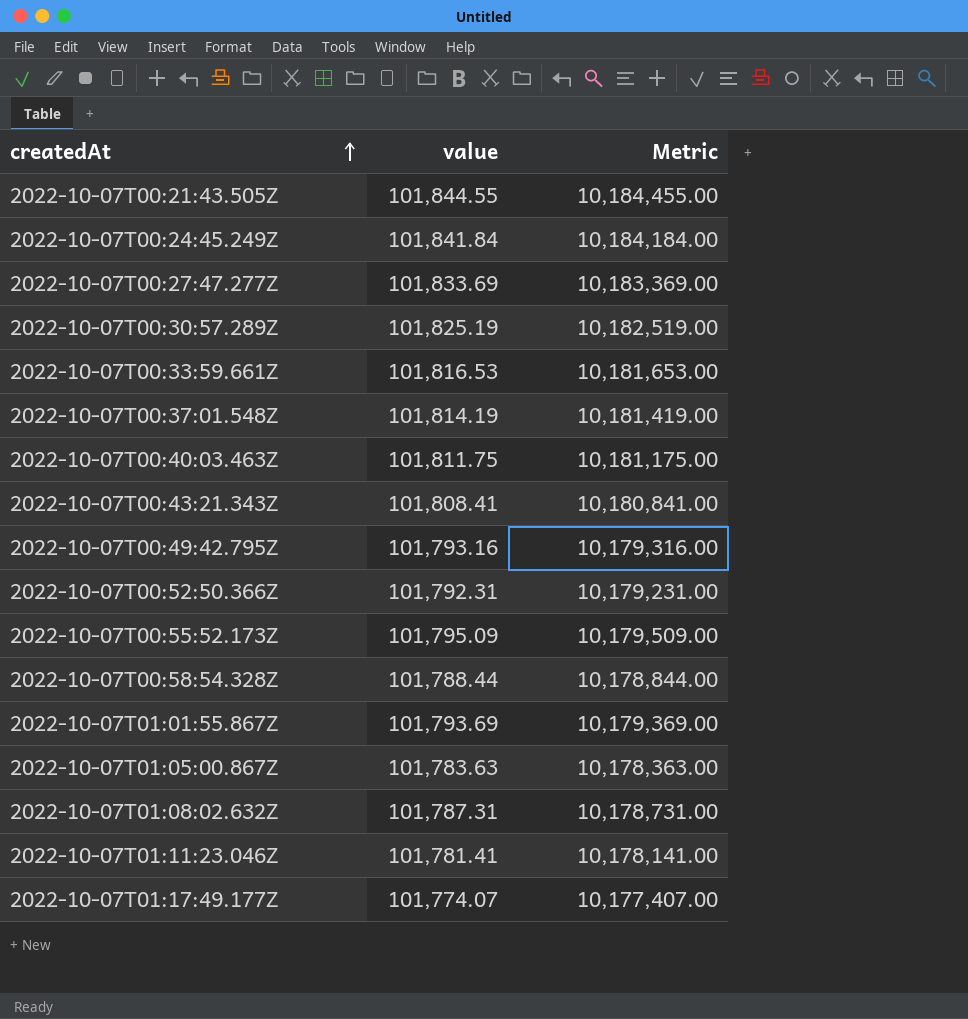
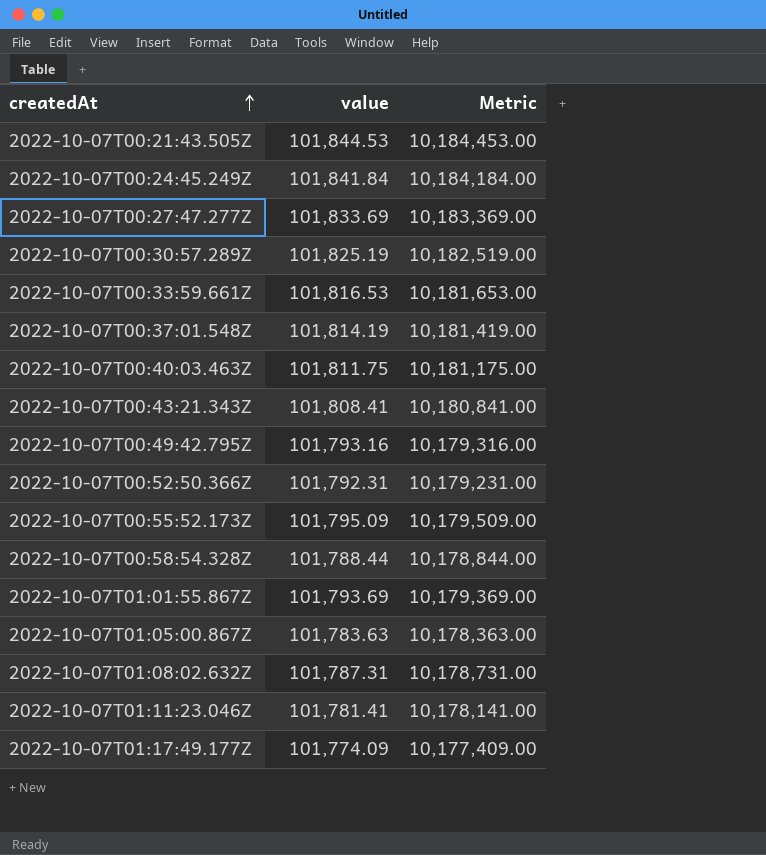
2022-10-07T00:21:43.505Z | value: 101,844.55 -> 101,844.53
2022-10-07T00:21:43.505Z | Metric: 10,184,455.00 -> 10,184,453.00
2022-10-07T01:17:49.177Z | value: 101,774.07 -> 101,774.09
2022-10-07T01:17:49.177Z | Metric: 10,177,407.00 -> 10,177,409.00

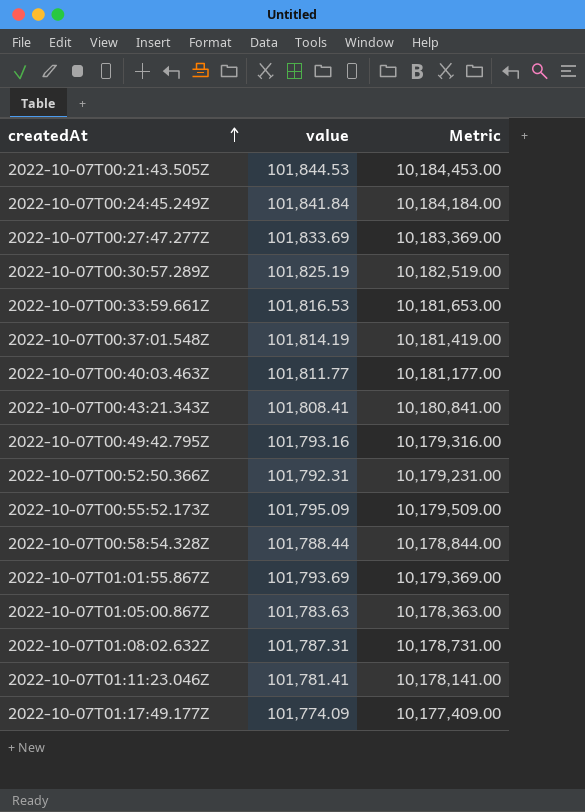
2022-10-07T00:40:03.463Z | value: 101,811.75 -> 101,811.77
2022-10-07T00:40:03.463Z | Metric: 10,181,175.00 -> 10,181,177.00

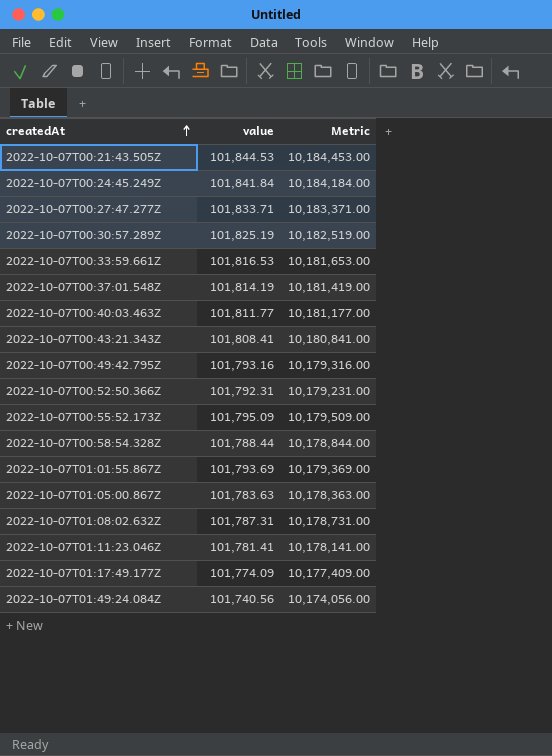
2022-10-07T00:27:47.277Z | value: 101,833.69 -> 101,833.71
2022-10-07T00:27:47.277Z | Metric: 10,183,369.00 -> 10,183,371.00
row 2022-10-07T01:49:24.084Z: none -> 101,740.56 | 10,174,056.00

